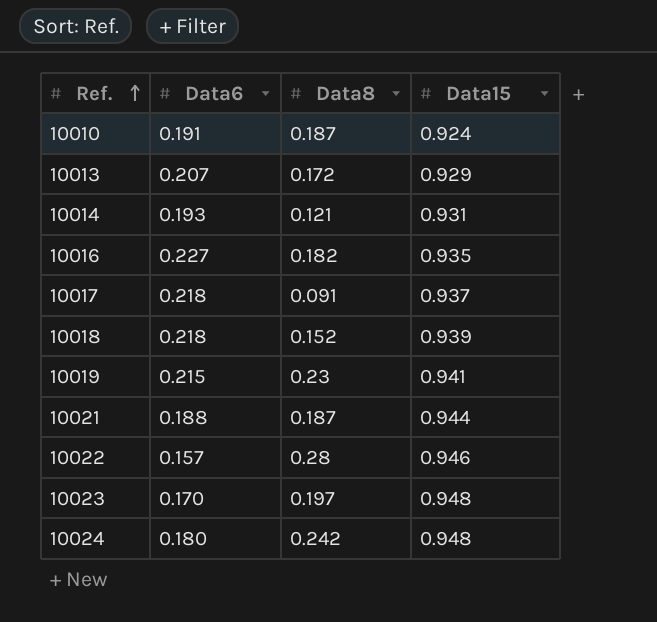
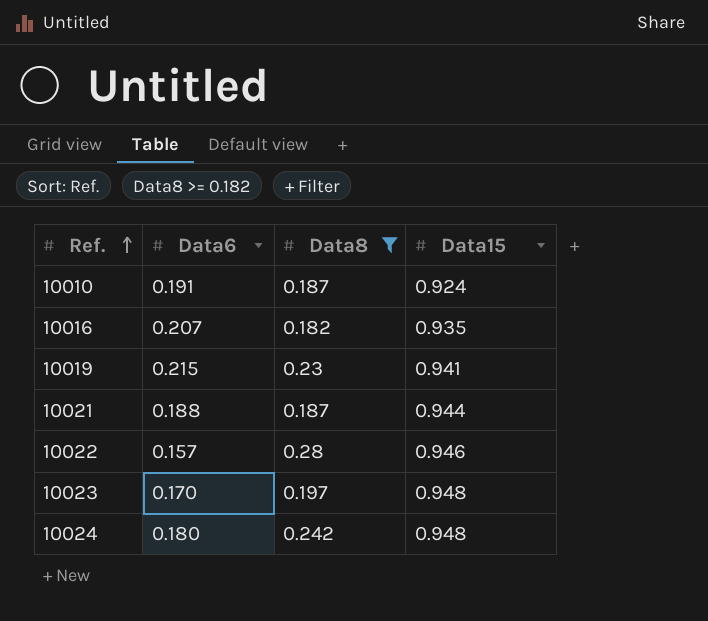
filter: none -> Data8 >= 0.182
10016 | Data6: 0.227 -> 0.207

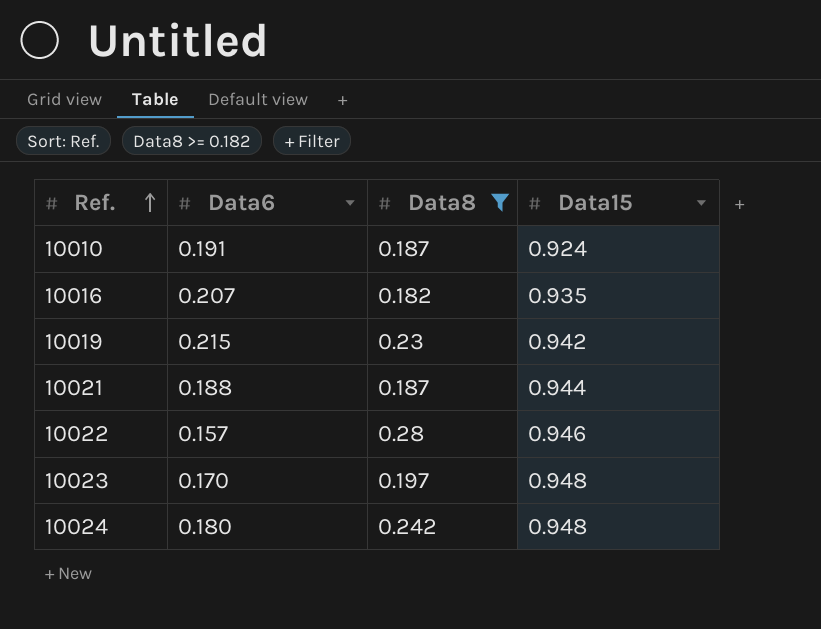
10019 | Data15: 0.941 -> 0.942

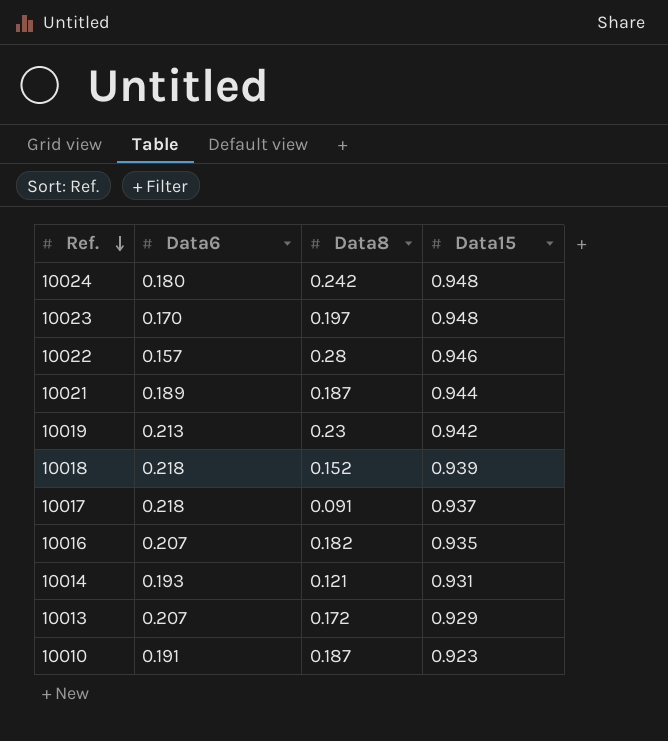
filter: Data8 >= 0.182 -> none
row order: Ref. ascending -> Ref. descending
10021 | Data6: 0.188 -> 0.189
10019 | Data6: 0.215 -> 0.213
10010 | Data15: 0.924 -> 0.923

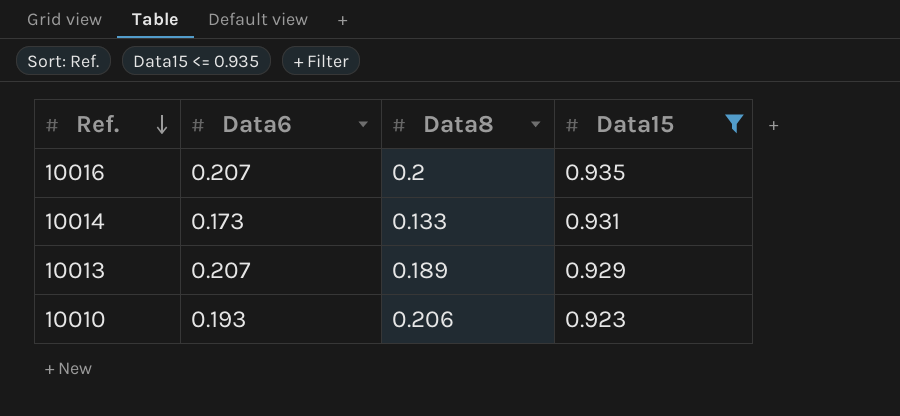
filter: none -> Data15 <= 0.935
10016 | Data8: 0.182 -> 0.2
10014 | Data6: 0.193 -> 0.173
10014 | Data8: 0.121 -> 0.133
10013 | Data8: 0.172 -> 0.189
10010 | Data6: 0.191 -> 0.193
10010 | Data8: 0.187 -> 0.206

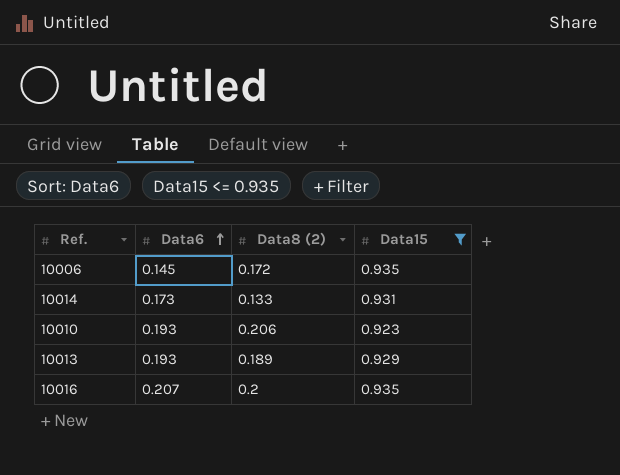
row order: Ref. descending -> Data6 ascending
column name: Data8 -> Data8 (2)
row 10006: none -> 0.145 | 0.172 | 0.935
10013 | Data6: 0.207 -> 0.193

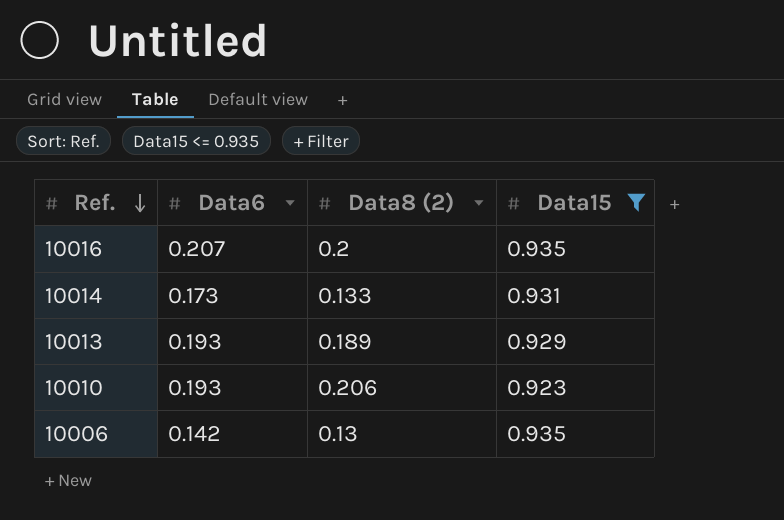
row order: Data6 ascending -> Ref. descending
10006 | Data6: 0.145 -> 0.142
10006 | Data8 (2): 0.172 -> 0.13

